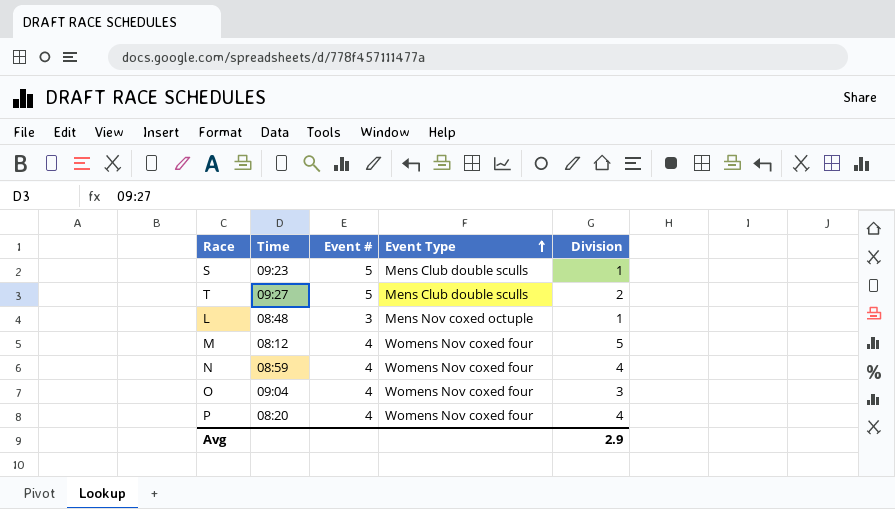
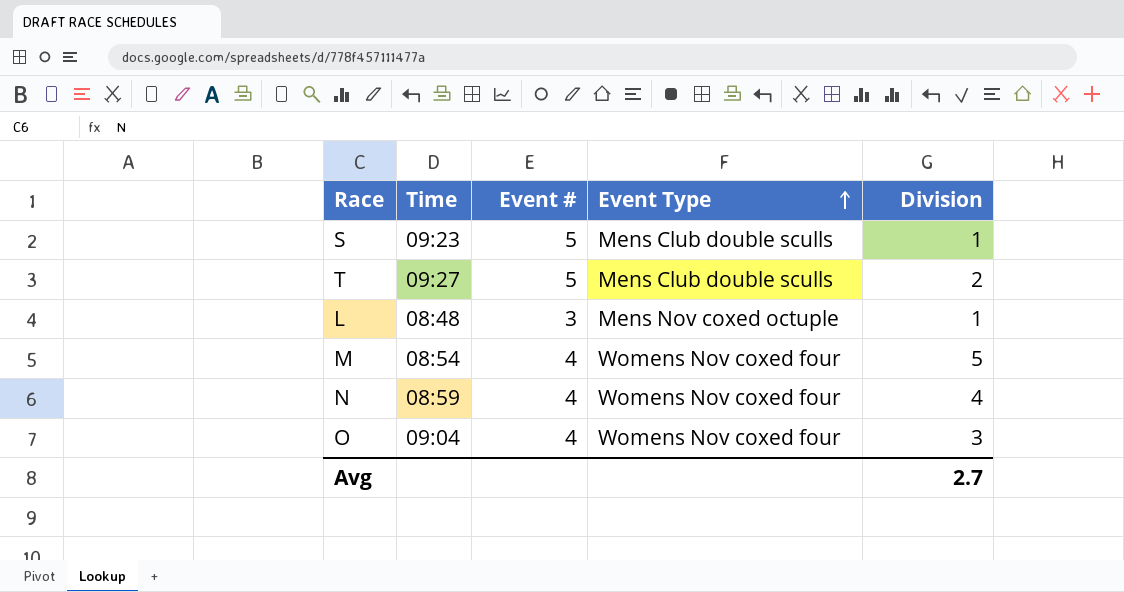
row P: 08:20 | 4 | Womens Nov coxed four | 4 -> none
M | Time: 08:12 -> 08:54
Avg | Division: 2.9 -> 2.7

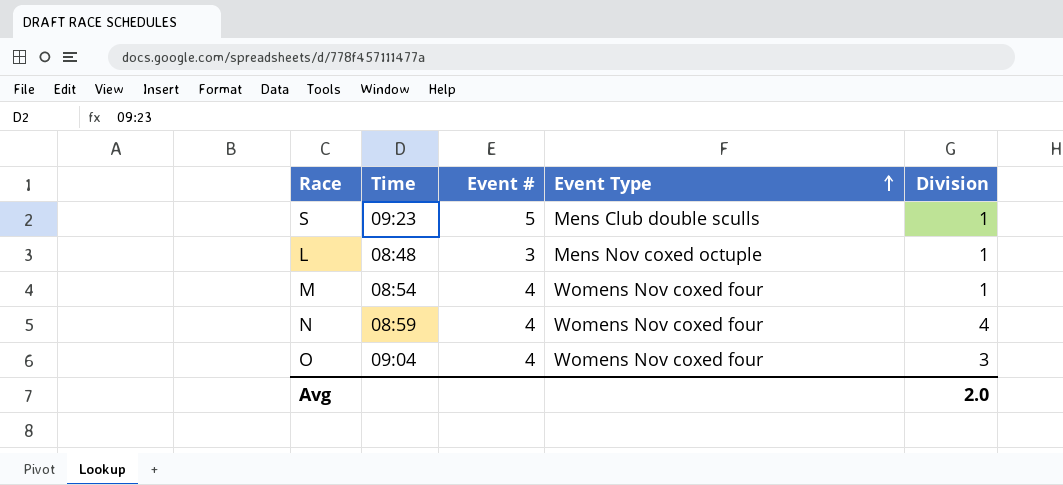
row T: 09:27 | 5 | Mens Club double sculls | 2 -> none
M | Division: 5 -> 1
Avg | Division: 2.7 -> 2.0

